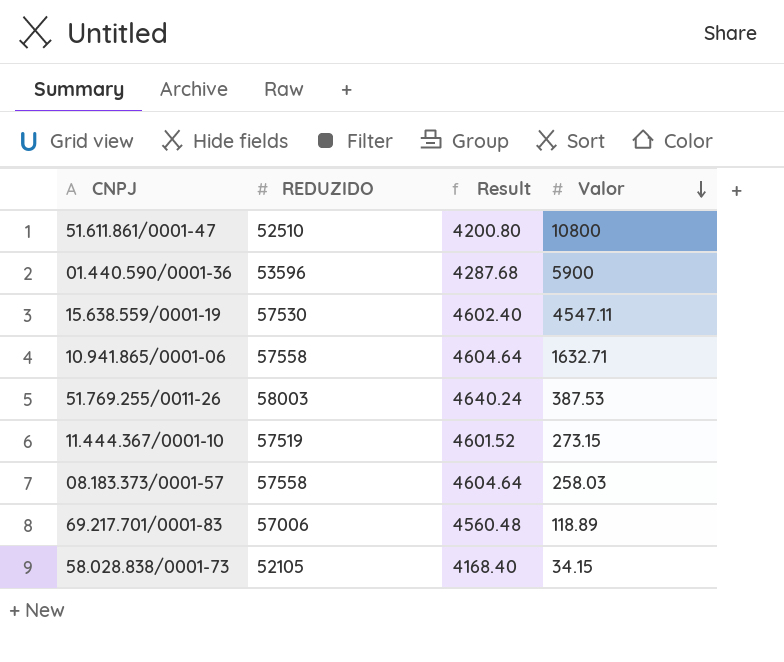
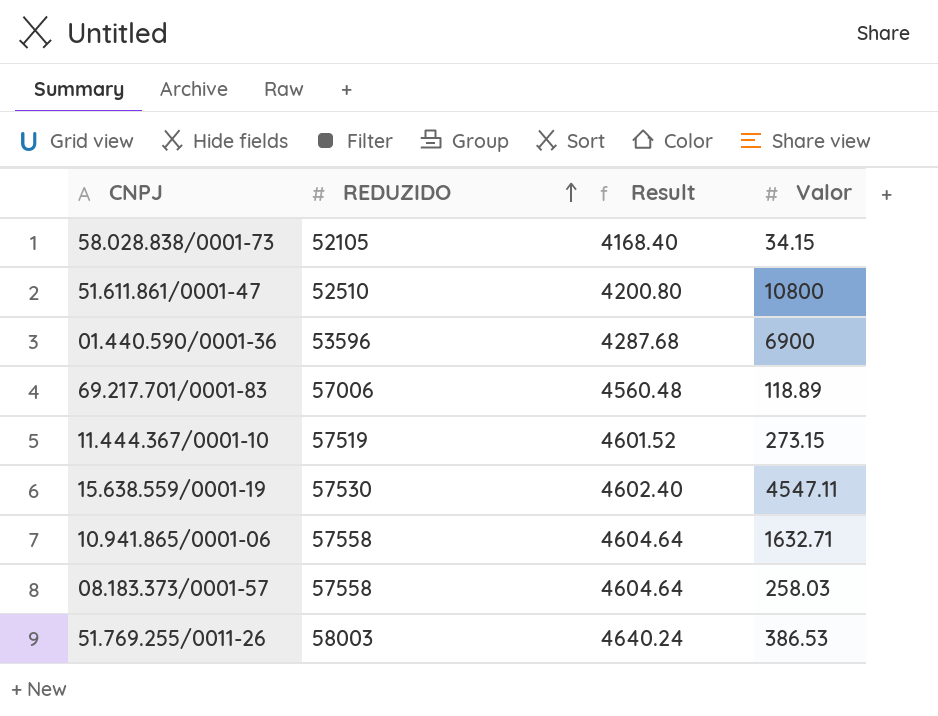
row order: Valor descending -> REDUZIDO ascending
01.440.590/0001-36 | Valor: 5900 -> 6900
51.769.255/0011-26 | Valor: 387.53 -> 386.53

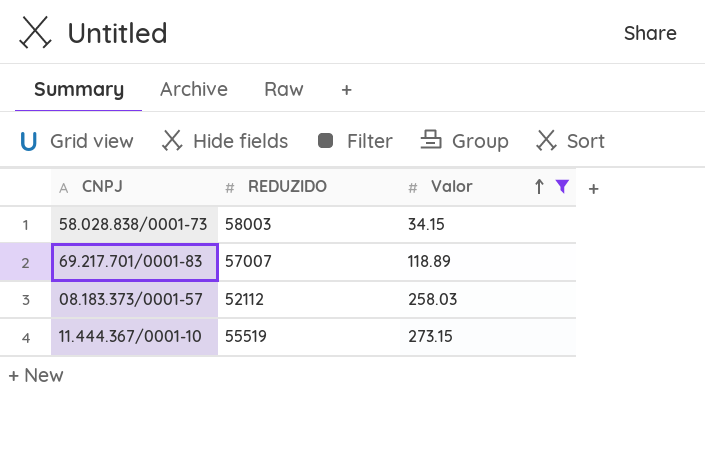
filter: none -> Valor <= 273.15
row order: REDUZIDO ascending -> Valor ascending
column Result | formula: [REDUZIDO] * 0.08 -> none
58.028.838/0001-73 | REDUZIDO: 52105 -> 58003
69.217.701/0001-83 | REDUZIDO: 57006 -> 57007
08.183.373/0001-57 | REDUZIDO: 57558 -> 52112
11.444.367/0001-10 | REDUZIDO: 57519 -> 55519

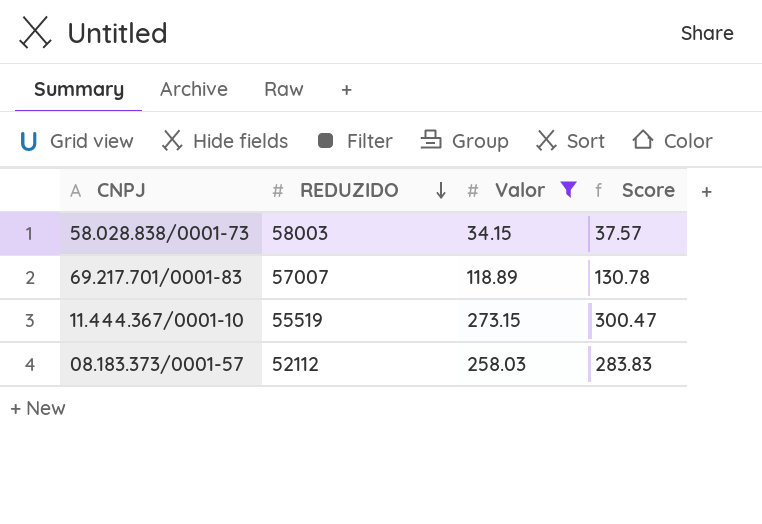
row order: Valor ascending -> REDUZIDO descending
column Score | formula: none -> [Valor] * 1.1

